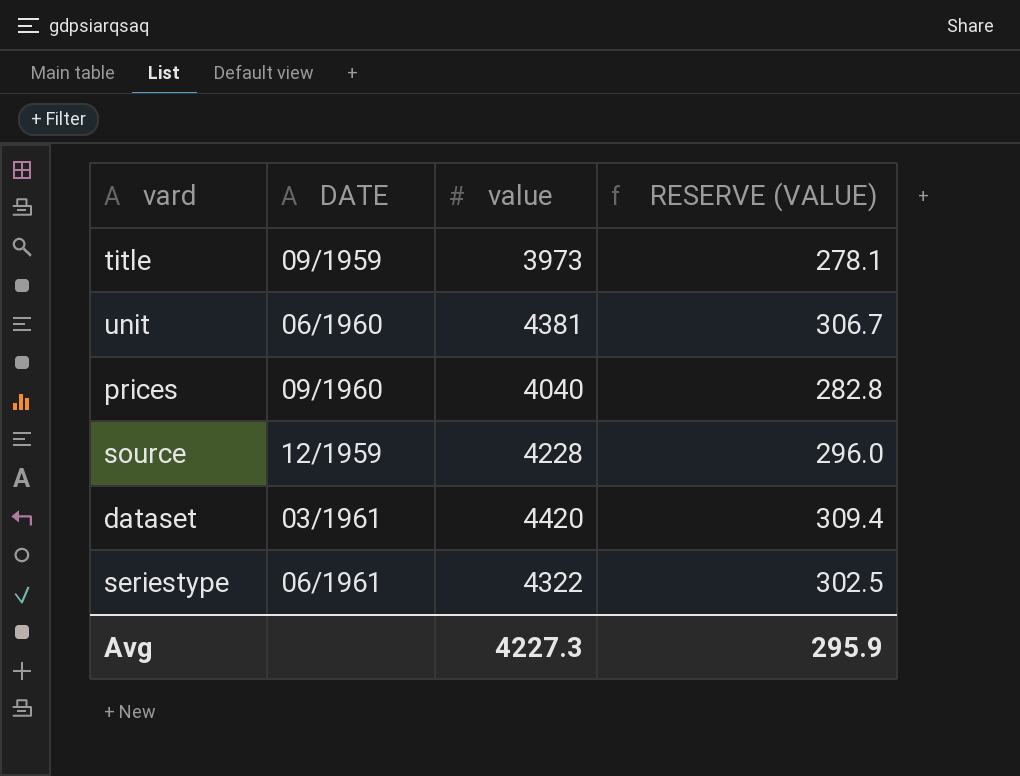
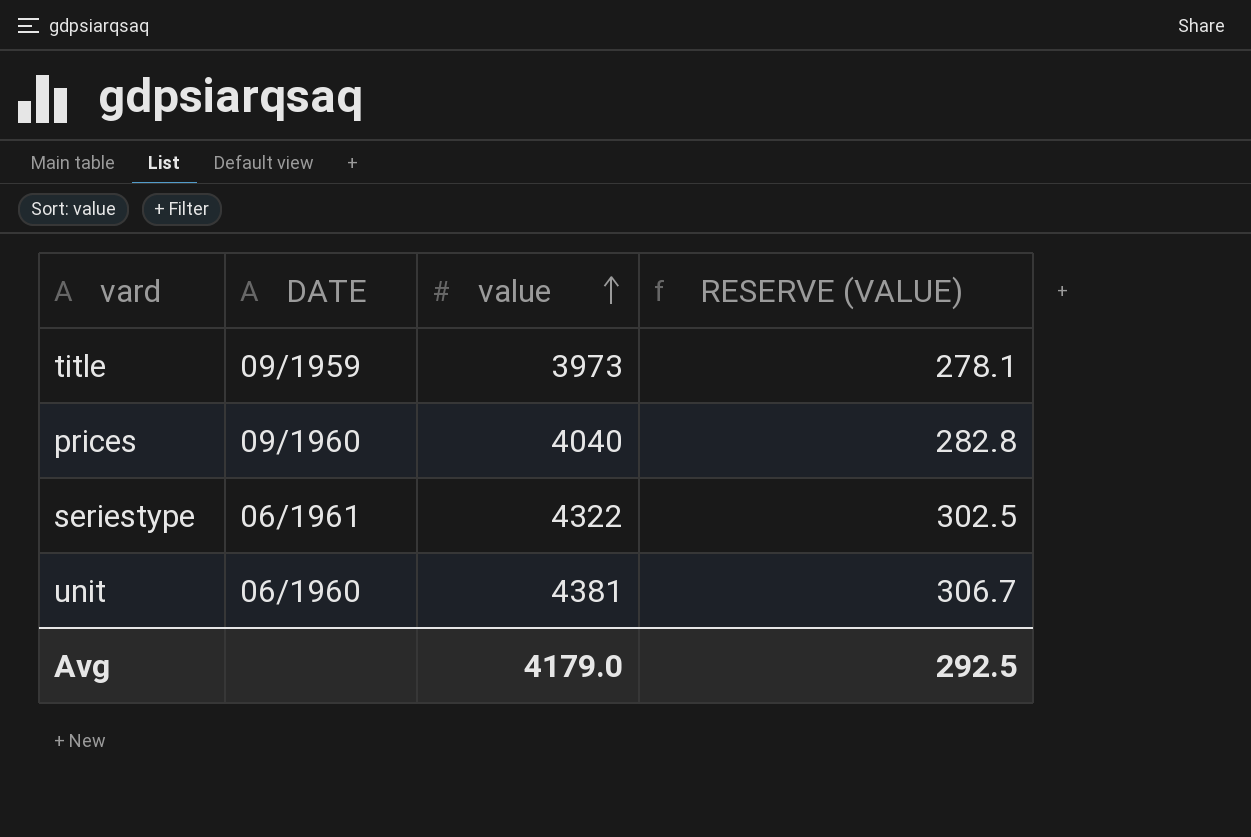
row order: none -> value ascending
row source: 12/1959 | 4228 | 296.0 -> none
row dataset: 03/1961 | 4420 | 309.4 -> none
Avg | value: 4227.3 -> 4179.0
Avg | RESERVE (VALUE): 295.9 -> 292.5

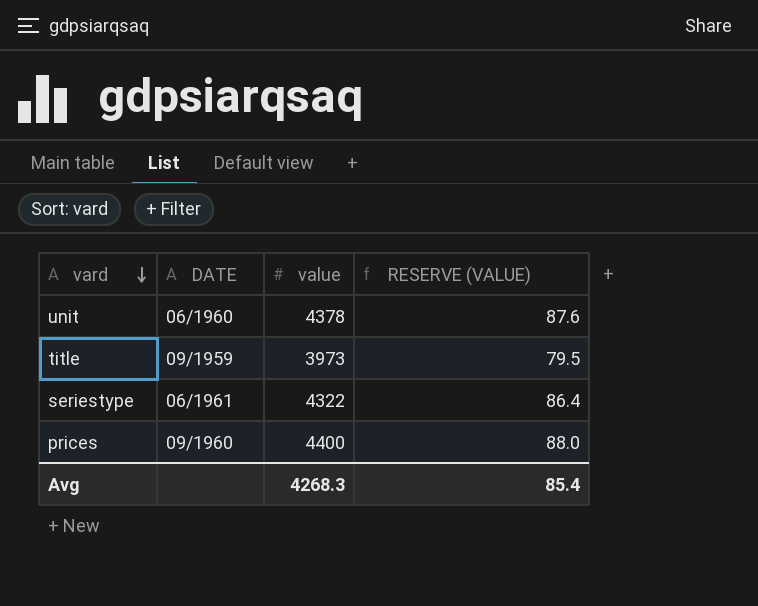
row order: value ascending -> vard descending
column RESERVE (VALUE) | formula: [value] * 0.07 -> [value] * 0.02
unit | value: 4381 -> 4378
prices | value: 4040 -> 4400
Avg | value: 4179.0 -> 4268.3
Avg | RESERVE (VALUE): 292.5 -> 85.4

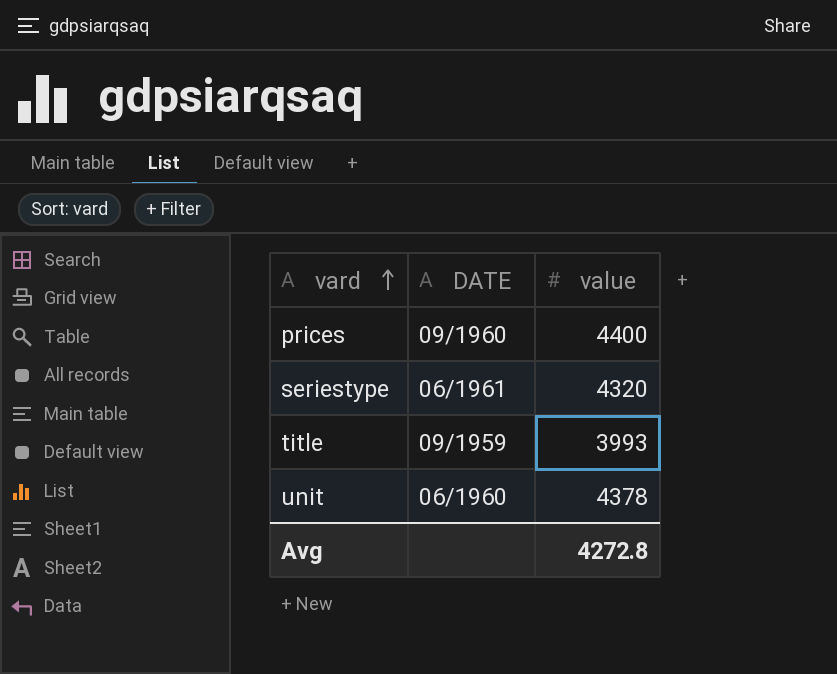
row order: vard descending -> vard ascending
column RESERVE (VALUE) | formula: [value] * 0.02 -> none
seriestype | value: 4322 -> 4320
title | value: 3973 -> 3993
Avg | value: 4268.3 -> 4272.8

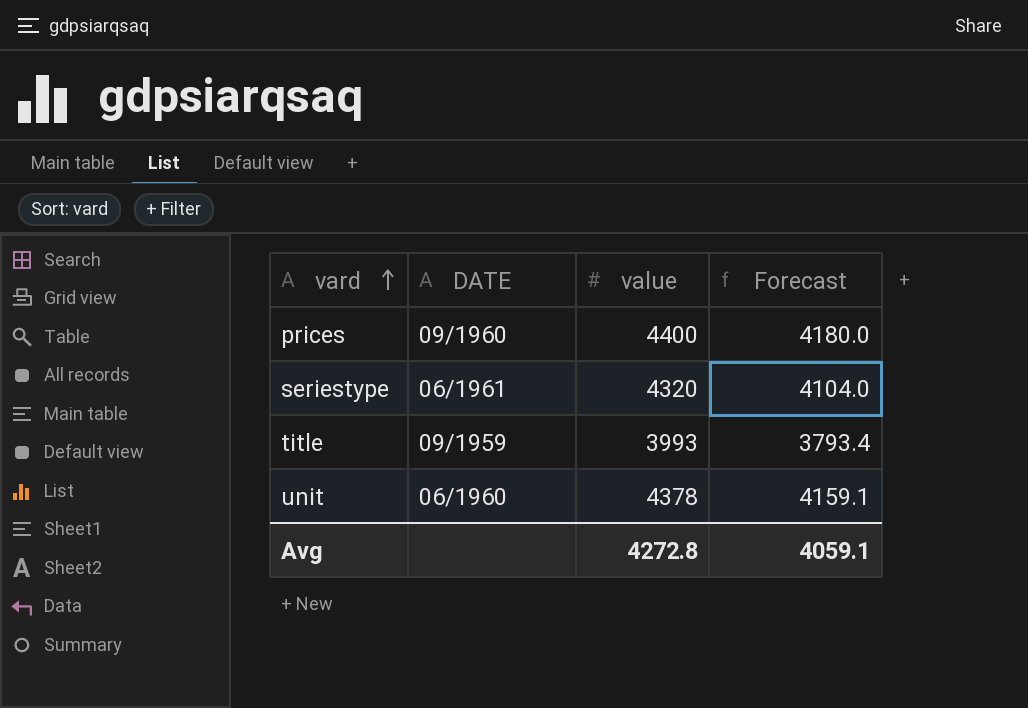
column Forecast | formula: none -> [value] * 0.95

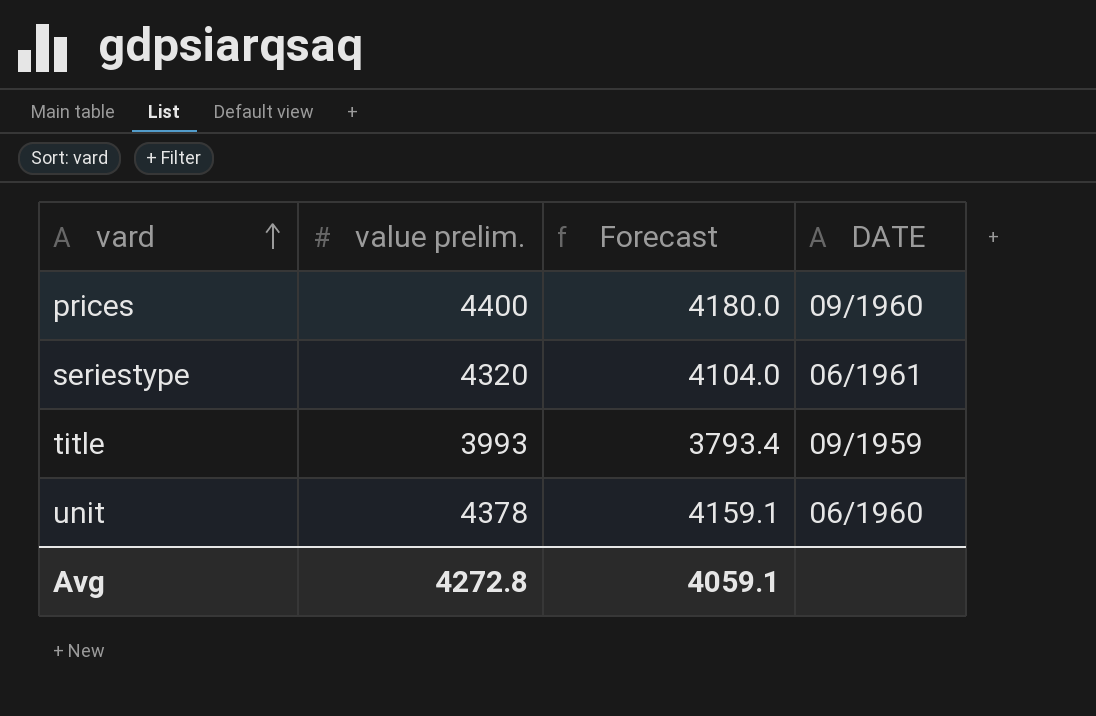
column name: value -> value prelim.
column DATE | position: 2 -> 4

